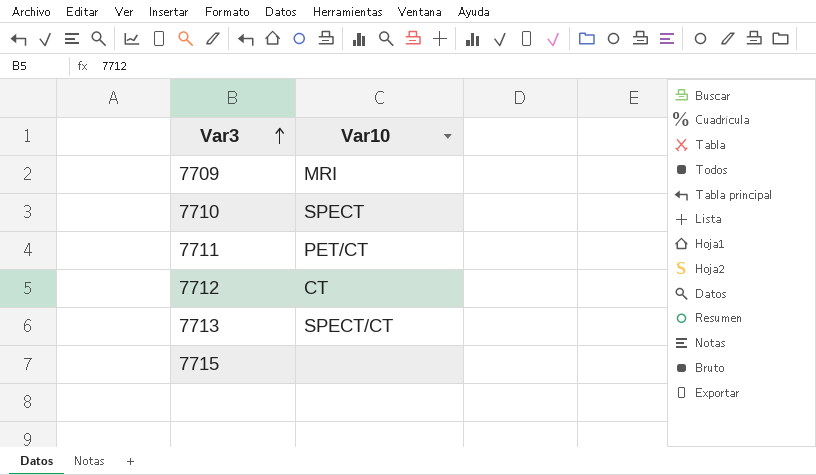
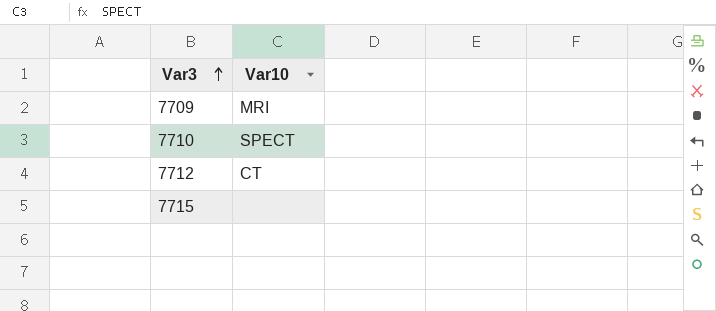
row 7711: PET/CT -> none
row 7713: SPECT/CT -> none

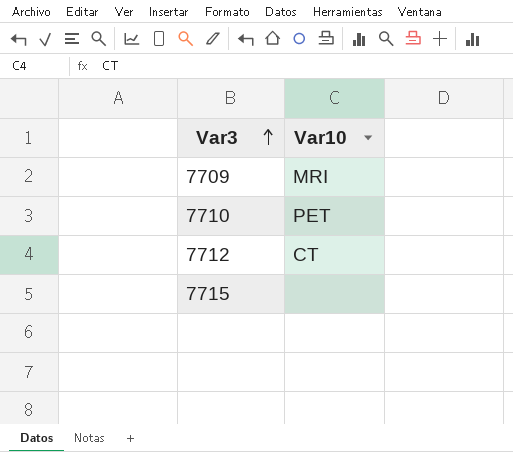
7710 | Var10: SPECT -> PET

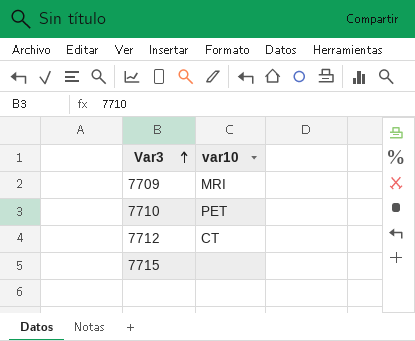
column name: Var10 -> var10

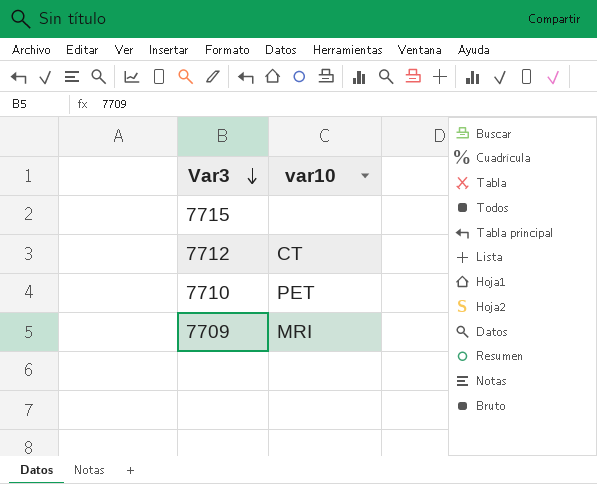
row order: Var3 ascending -> Var3 descending

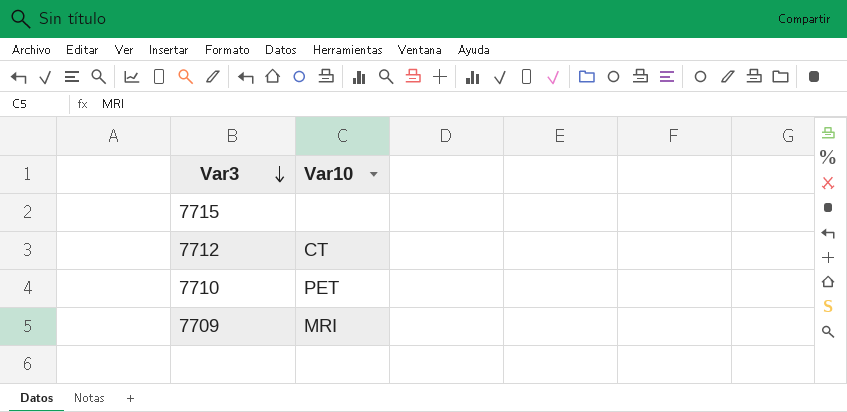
column name: var10 -> Var10

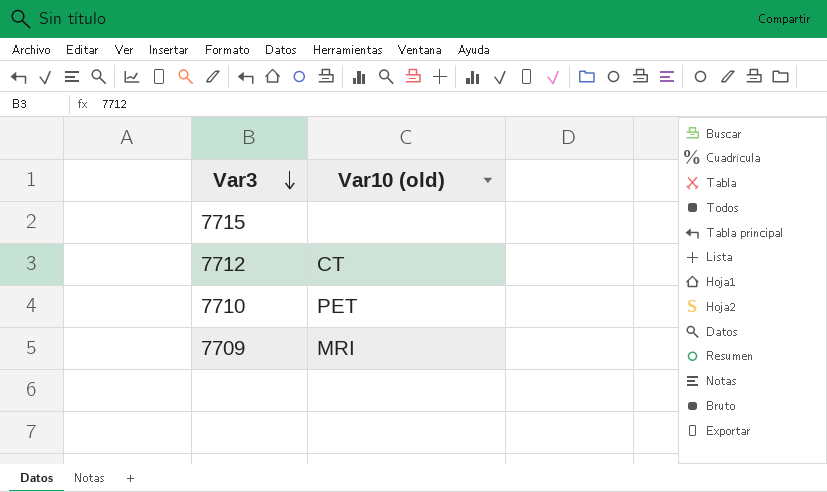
column name: Var10 -> Var10 (old)

